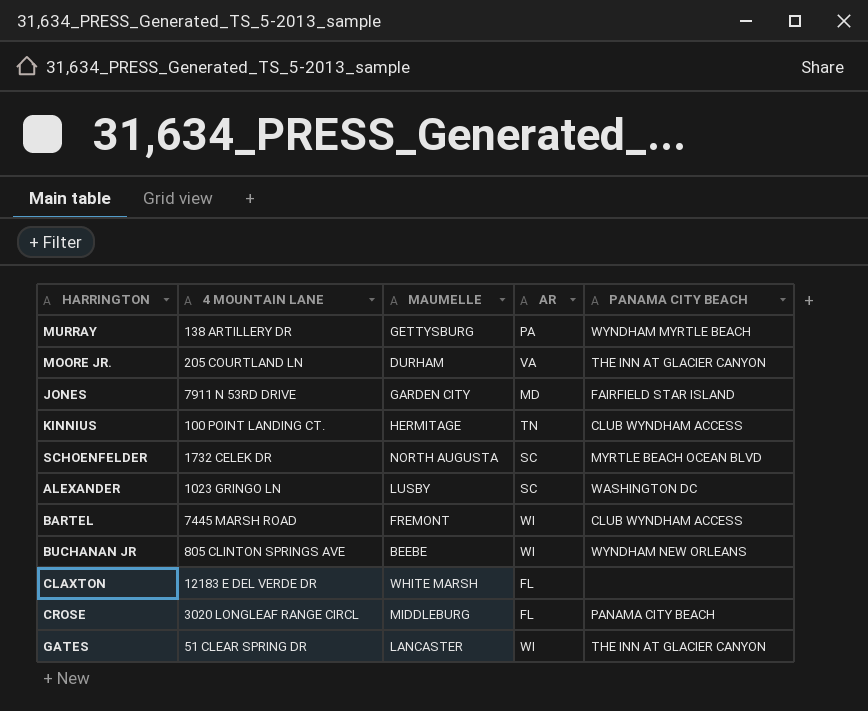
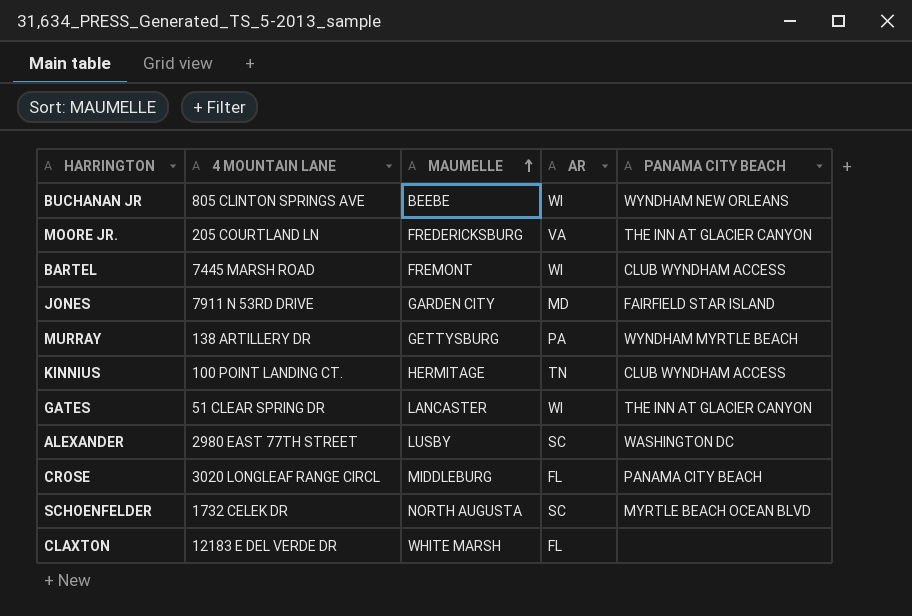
row order: none -> MAUMELLE ascending
MOORE JR. | MAUMELLE: DURHAM -> FREDERICKSBURG
ALEXANDER | 4 MOUNTAIN LANE: 1023 GRINGO LN -> 2980 EAST 77TH STREET

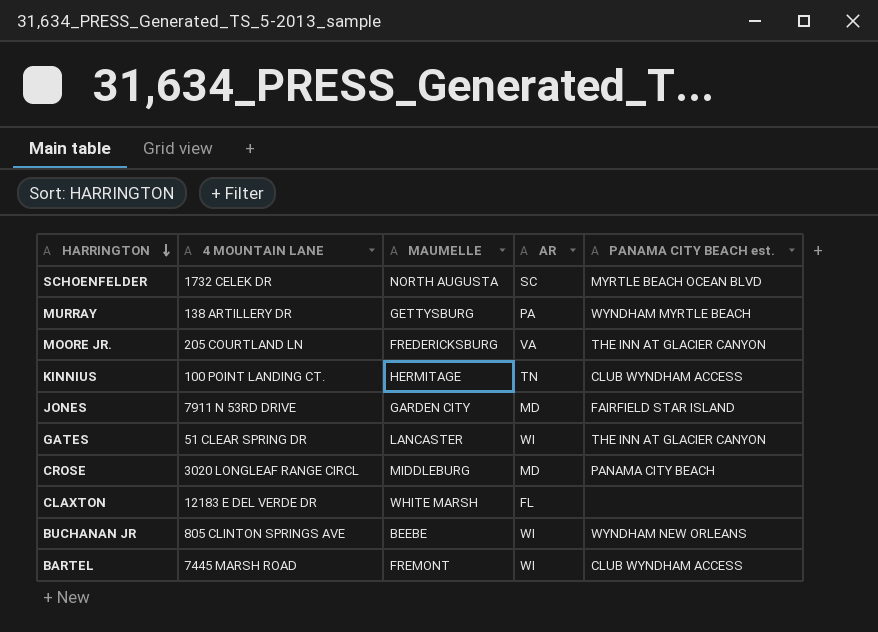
row order: MAUMELLE ascending -> HARRINGTON descending
column name: PANAMA CITY BEACH -> PANAMA CITY BEACH est.
row ALEXANDER: 2980 EAST 77TH STREET | LUSBY | SC | WASHINGTON DC -> none
CROSE | AR: FL -> MD

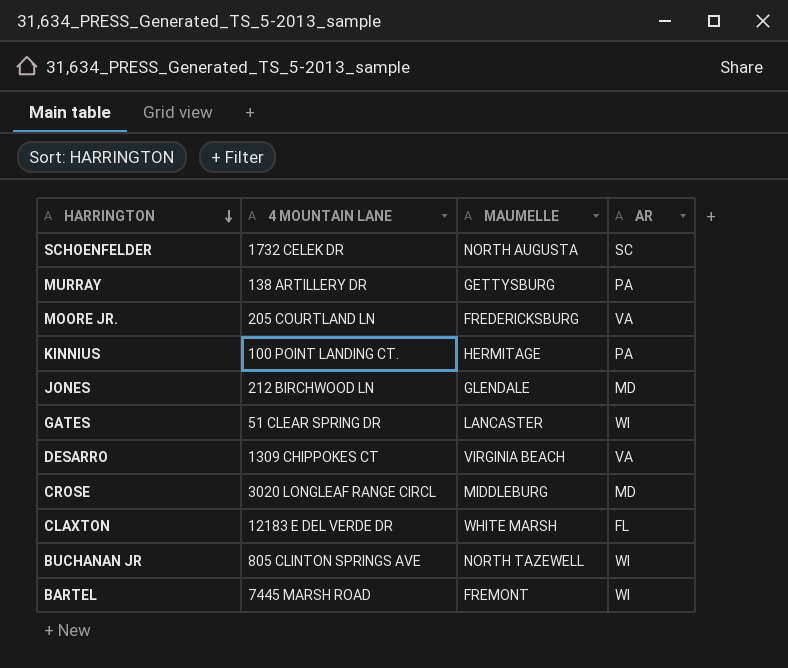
column PANAMA CITY BEACH est. | position: 5 -> none
KINNIUS | AR: TN -> PA
JONES | 4 MOUNTAIN LANE: 7911 N 53RD DRIVE -> 212 BIRCHWOOD LN
JONES | MAUMELLE: GARDEN CITY -> GLENDALE
row DESARRO: none -> 1309 CHIPPOKES CT | VIRGINIA BEACH | VA
BUCHANAN JR | MAUMELLE: BEEBE -> NORTH TAZEWELL

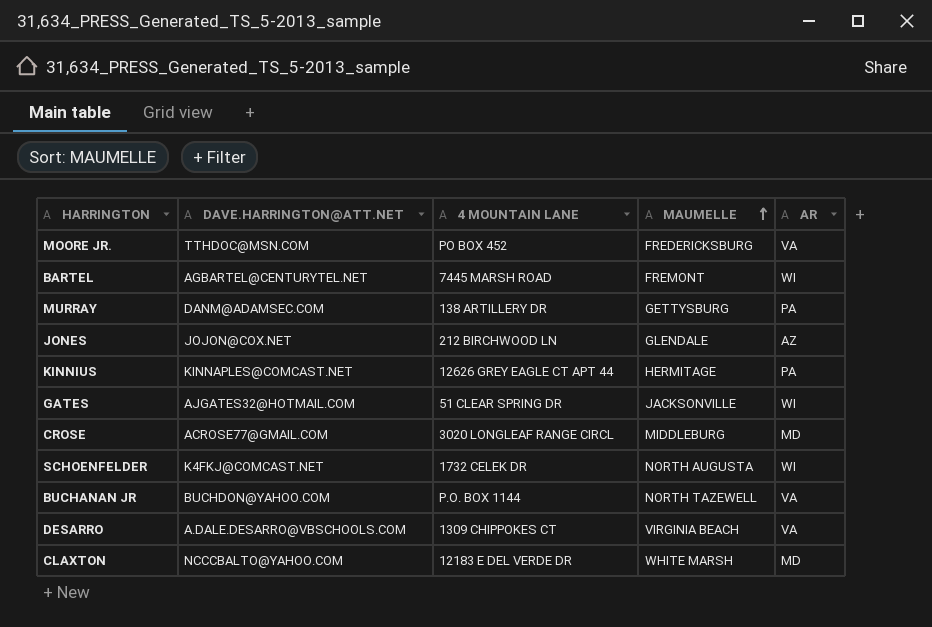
row order: HARRINGTON descending -> MAUMELLE ascending
column DAVE.HARRINGTON@ATT.NET | position: none -> 2
MOORE JR. | 4 MOUNTAIN LANE: 205 COURTLAND LN -> PO BOX 452
JONES | AR: MD -> AZ
KINNIUS | 4 MOUNTAIN LANE: 100 POINT LANDING CT. -> 12626 GREY EAGLE CT APT 44
GATES | MAUMELLE: LANCASTER -> JACKSONVILLE
SCHOENFELDER | AR: SC -> WI
BUCHANAN JR | 4 MOUNTAIN LANE: 805 CLINTON SPRINGS AVE -> P.O. BOX 1144
BUCHANAN JR | AR: WI -> VA
CLAXTON | AR: FL -> MD

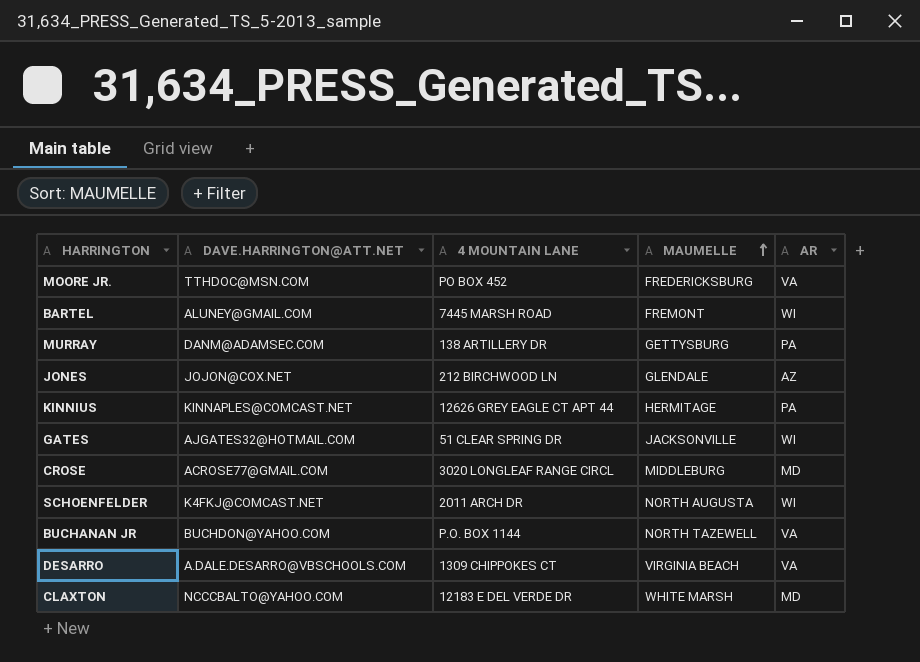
BARTEL | DAVE.HARRINGTON@ATT.NET: AGBARTEL@CENTURYTEL.NET -> ALUNEY@GMAIL.COM
SCHOENFELDER | 4 MOUNTAIN LANE: 1732 CELEK DR -> 2011 ARCH DR

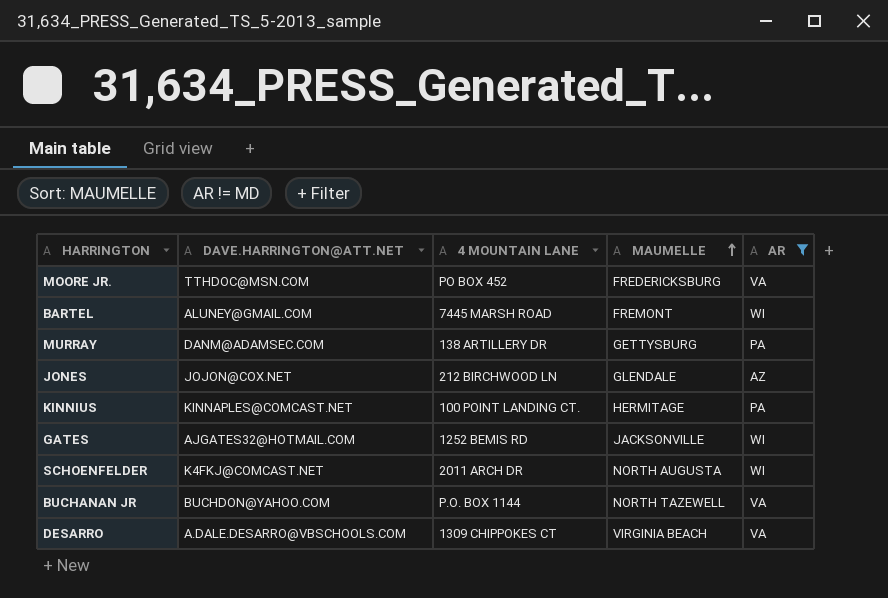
filter: none -> AR != MD
KINNIUS | 4 MOUNTAIN LANE: 12626 GREY EAGLE CT APT 44 -> 100 POINT LANDING CT.
GATES | 4 MOUNTAIN LANE: 51 CLEAR SPRING DR -> 1252 BEMIS RD

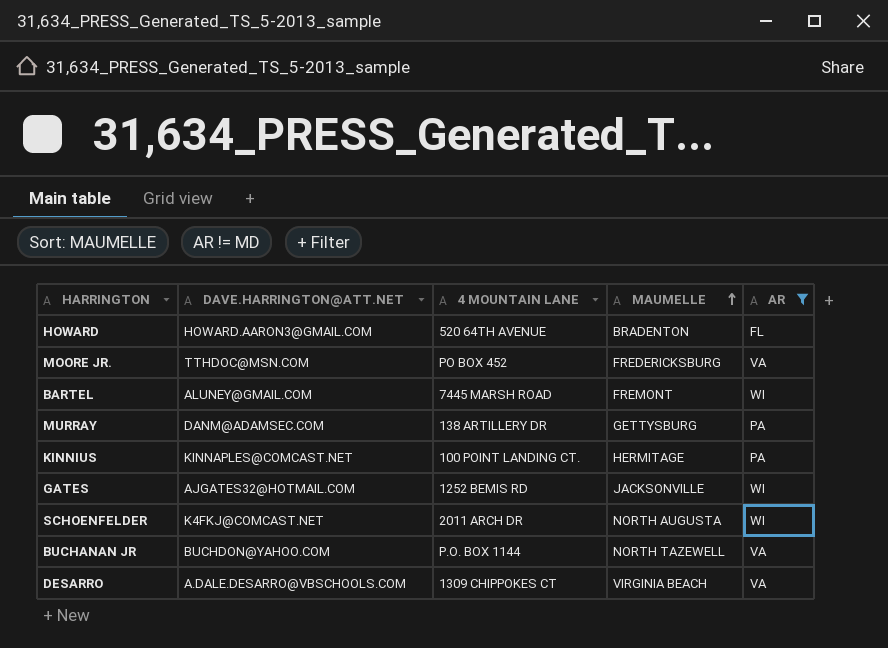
row JONES: JOJON@COX.NET | 212 BIRCHWOOD LN | GLENDALE | AZ -> none
row HOWARD: none -> HOWARD.AARON3@GMAIL.COM | 520 64TH AVENUE | BRADENTON | FL

